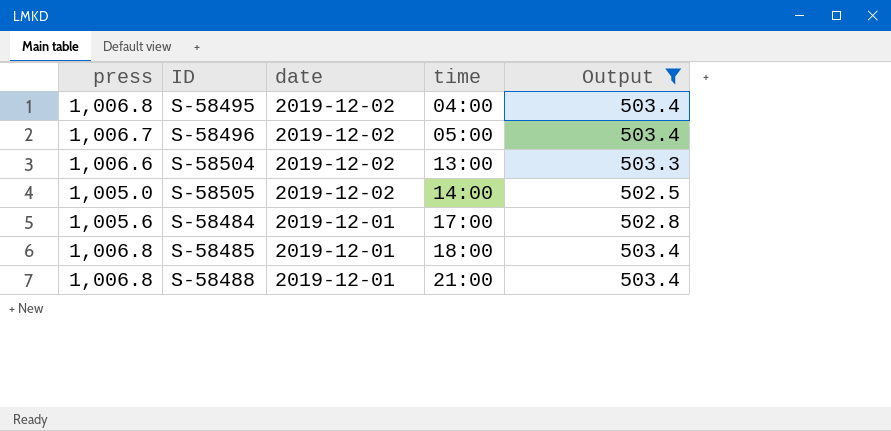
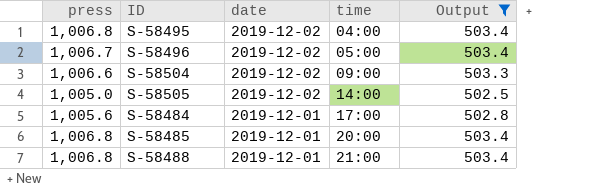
S-58504 | time: 13:00 -> 09:00
S-58485 | time: 18:00 -> 20:00

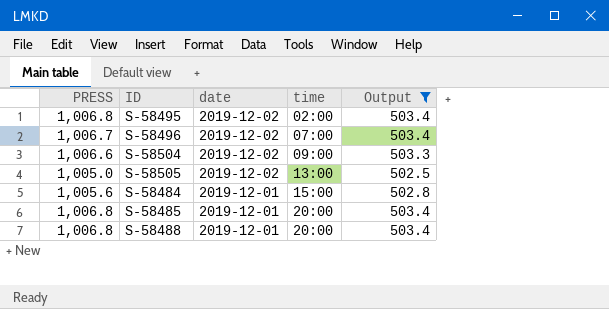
column name: press -> PRESS
S-58495 | time: 04:00 -> 02:00
S-58496 | time: 05:00 -> 07:00
S-58505 | time: 14:00 -> 13:00
S-58484 | time: 17:00 -> 15:00
S-58488 | time: 21:00 -> 20:00

